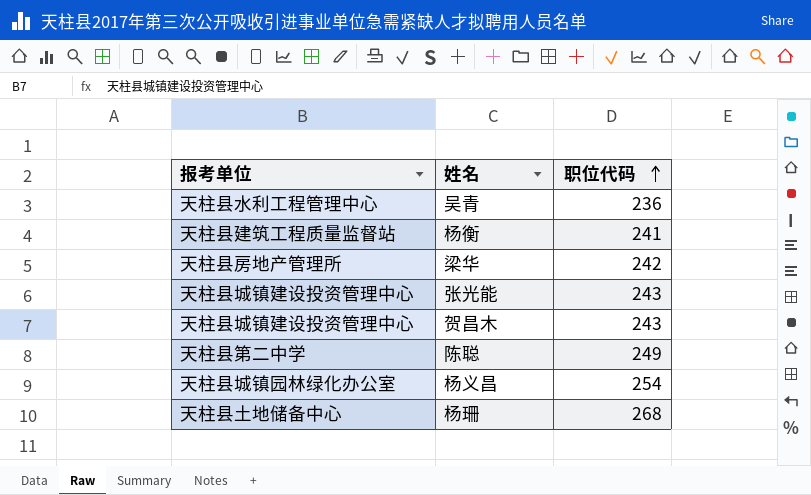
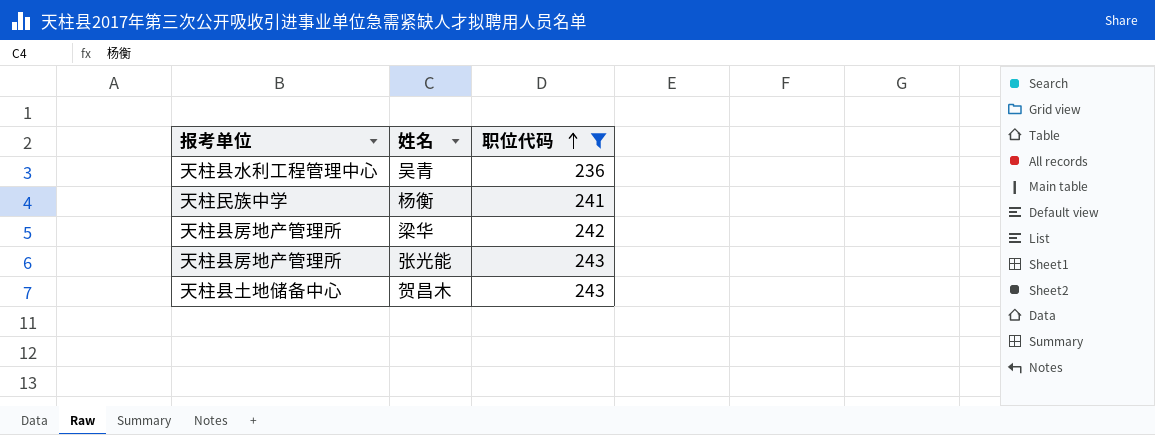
filter: none -> 职位代码 <= 243
杨衡 | 报考单位: 天柱县建筑工程质量监督站 -> 天柱民族中学
张光能 | 报考单位: 天柱县城镇建设投资管理中心 -> 天柱县房地产管理所
贺昌木 | 报考单位: 天柱县城镇建设投资管理中心 -> 天柱县土地储备中心

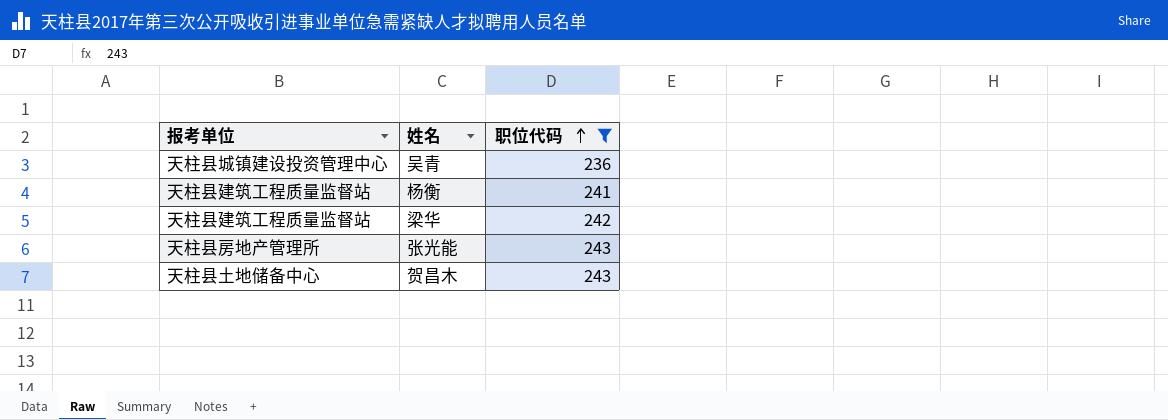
吴青 | 报考单位: 天柱县水利工程管理中心 -> 天柱县城镇建设投资管理中心
杨衡 | 报考单位: 天柱民族中学 -> 天柱县建筑工程质量监督站
梁华 | 报考单位: 天柱县房地产管理所 -> 天柱县建筑工程质量监督站

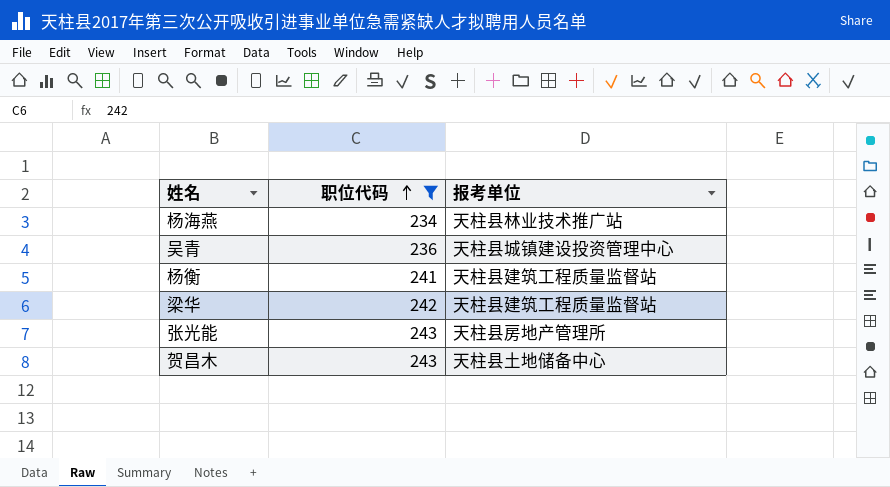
column 报考单位 | position: 1 -> 3
row 杨海燕: none -> 234 | 天柱县林业技术推广站

